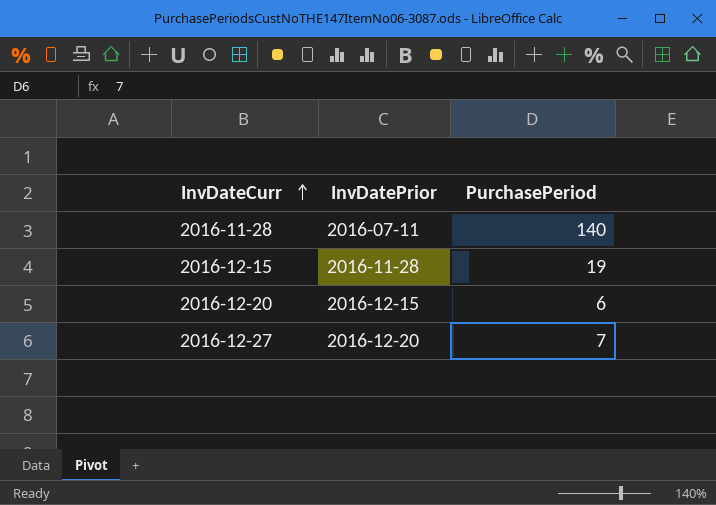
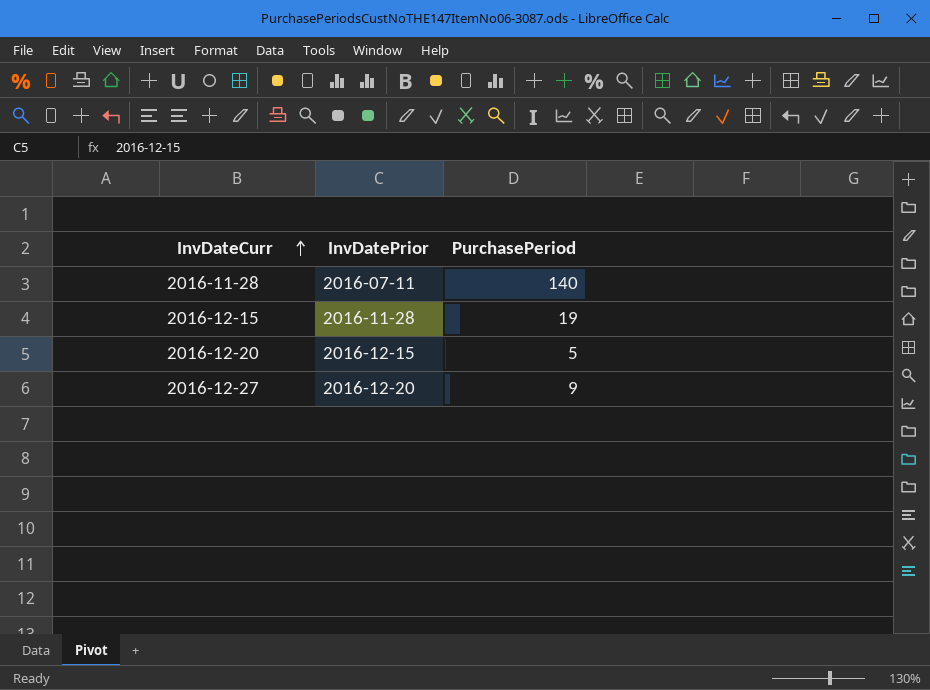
2016-12-20 | PurchasePeriod: 6 -> 5
2016-12-27 | PurchasePeriod: 7 -> 9

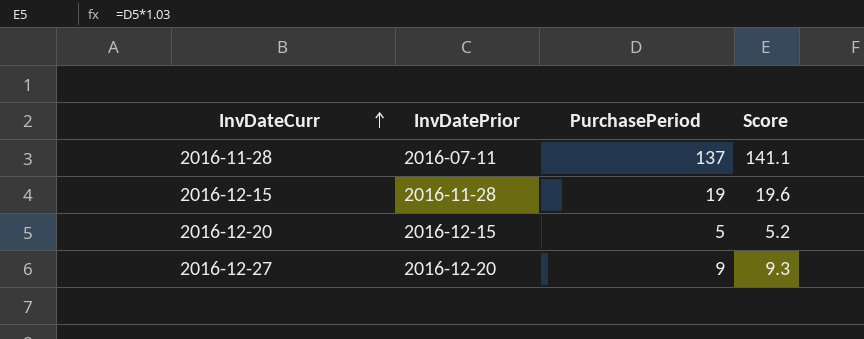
column Score | formula: none -> [PurchasePeriod] * 1.03
2016-11-28 | PurchasePeriod: 140 -> 137

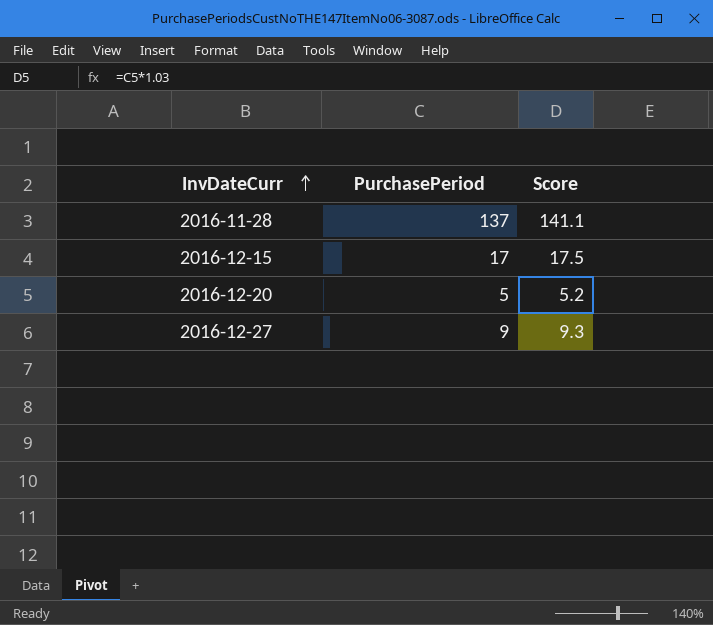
column InvDatePrior | position: 2 -> none
2016-12-15 | PurchasePeriod: 19 -> 17
2016-12-15 | Score: 19.6 -> 17.5

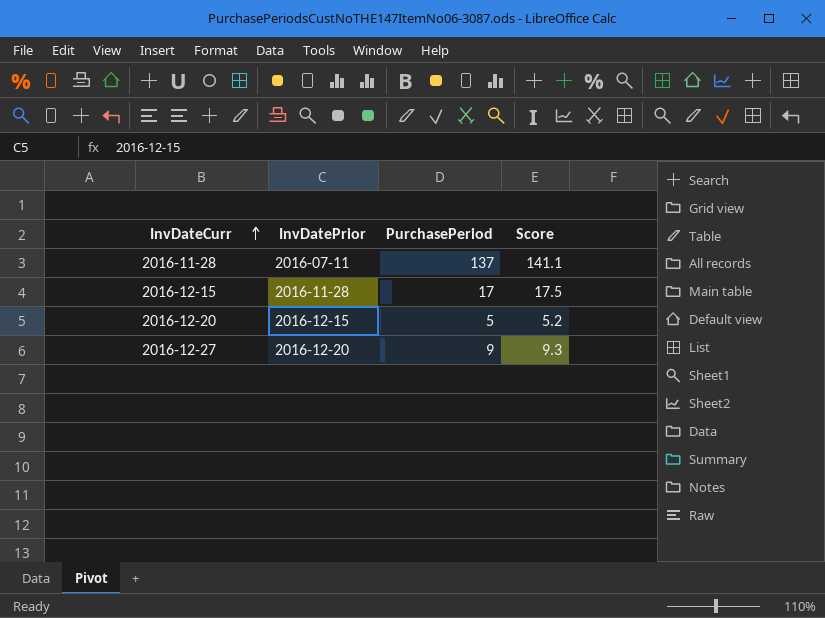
column InvDatePrior | position: none -> 2

